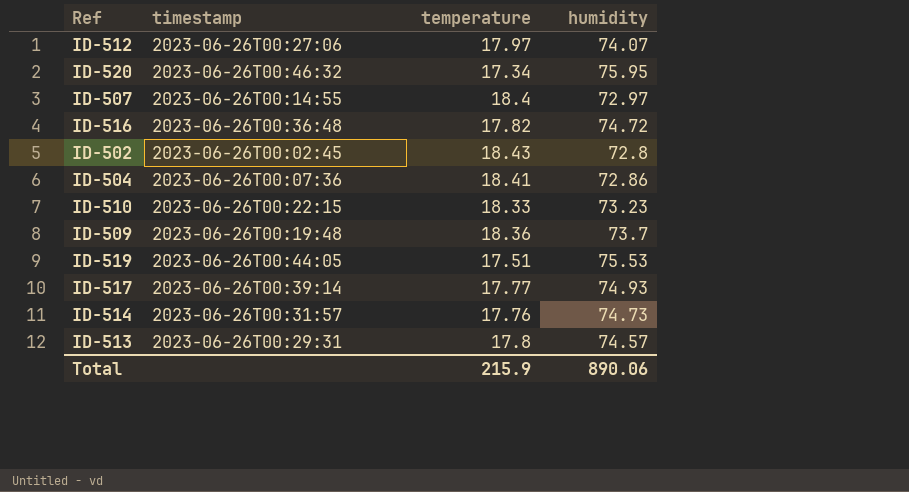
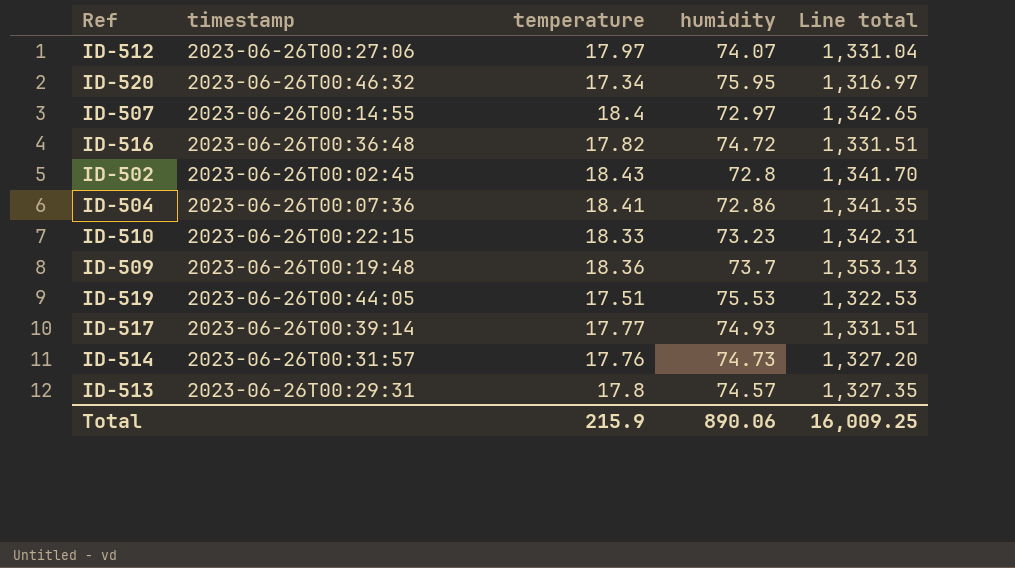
column Line total | formula: none -> [temperature] * [humidity]

